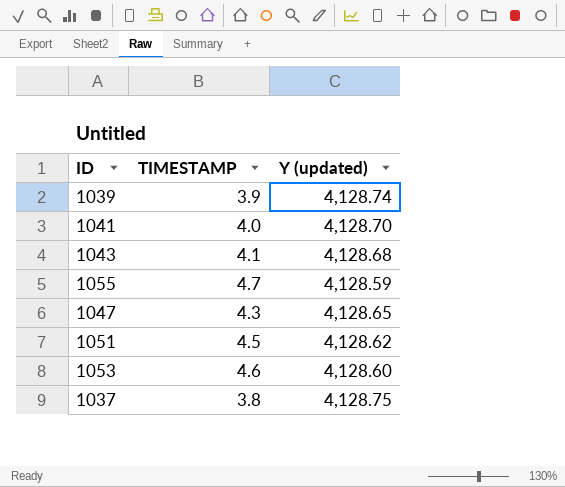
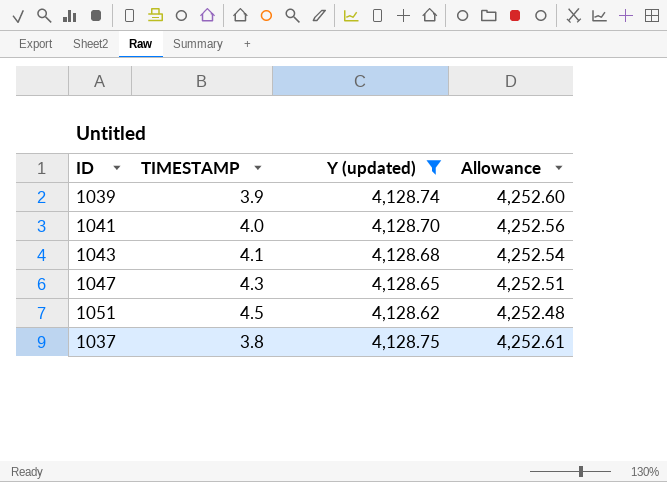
filter: none -> Y (updated) >= 4,128.62
column Allowance | formula: none -> [Y (updated)] * 1.03

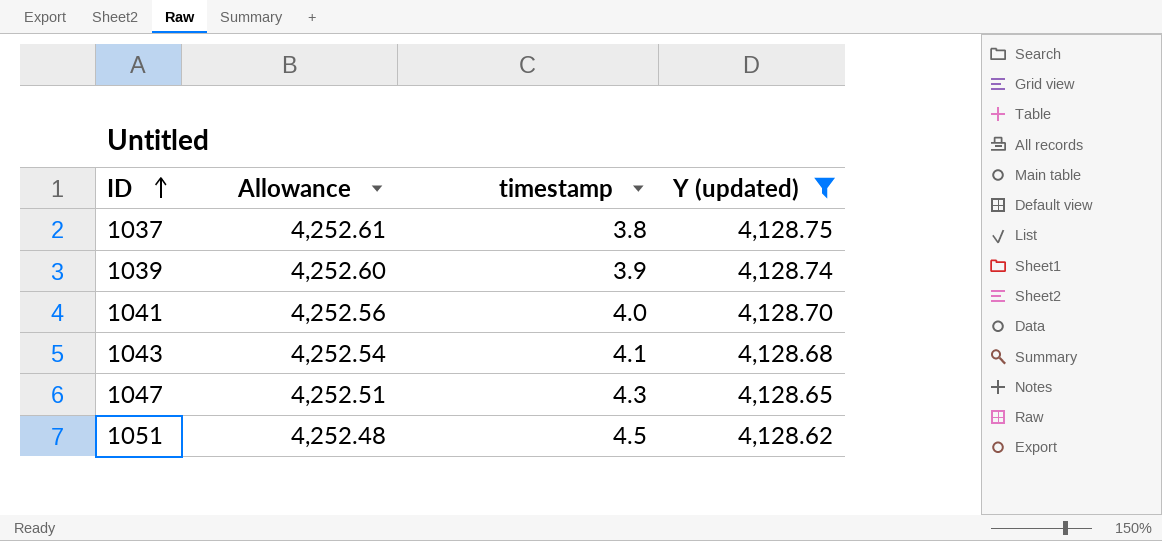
row order: none -> ID ascending
column Allowance | position: 4 -> 2
column name: TIMESTAMP -> timestamp

